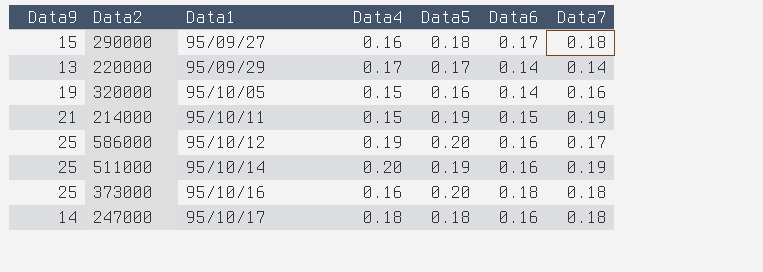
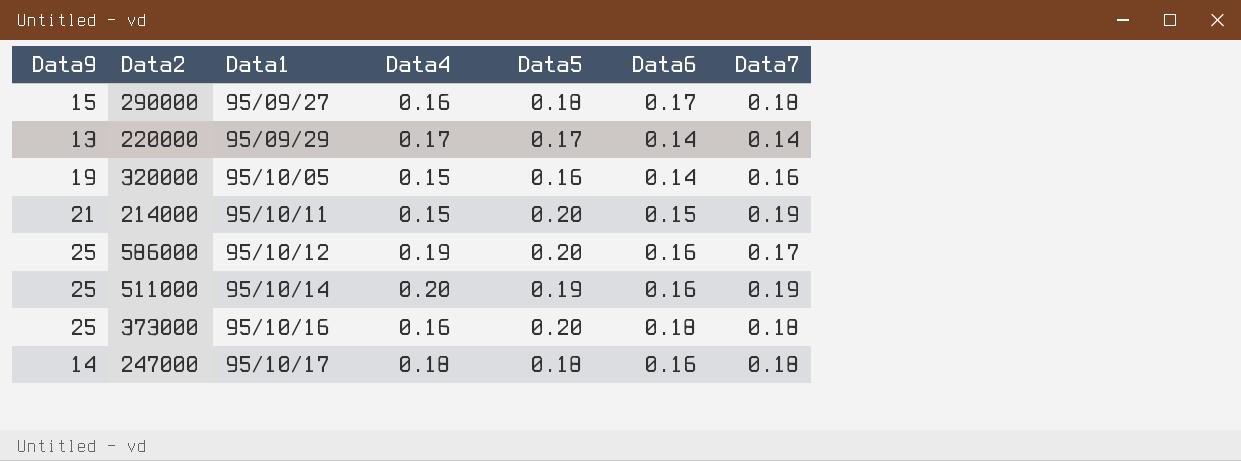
214000 | Data5: 0.19 -> 0.20

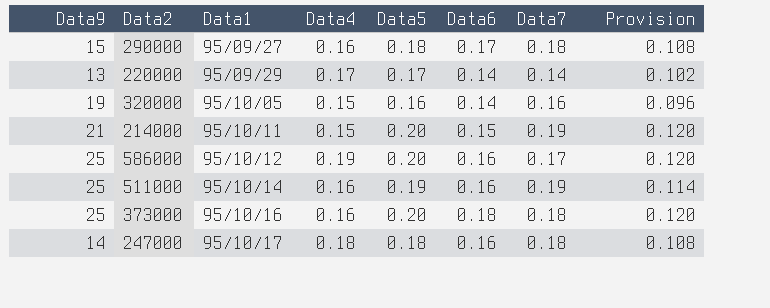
column Provision | formula: none -> [Data5] * 0.6
511000 | Data4: 0.20 -> 0.16

